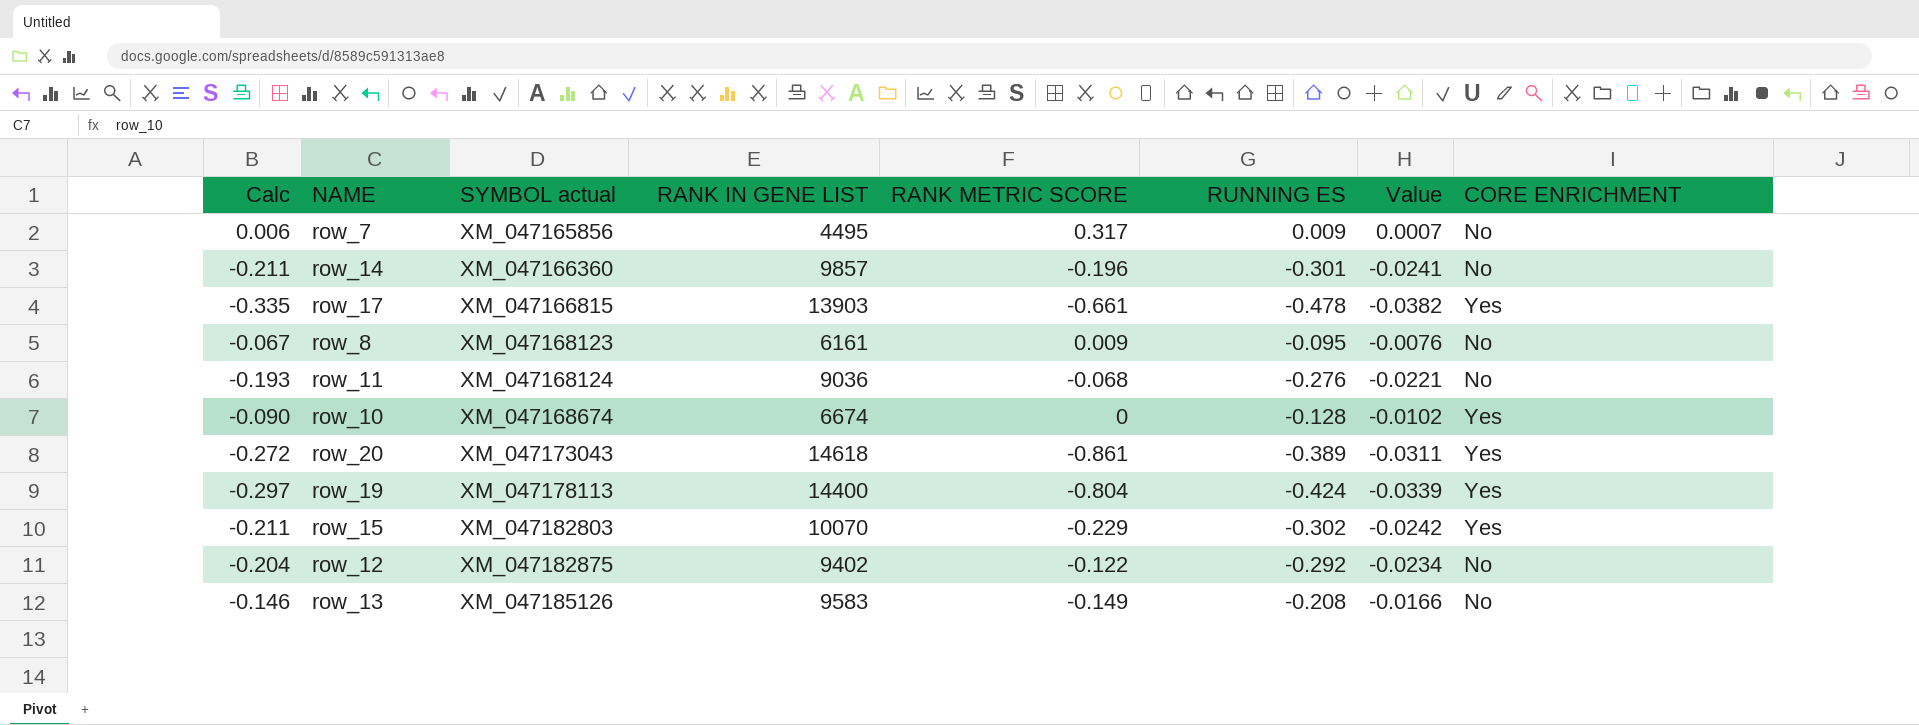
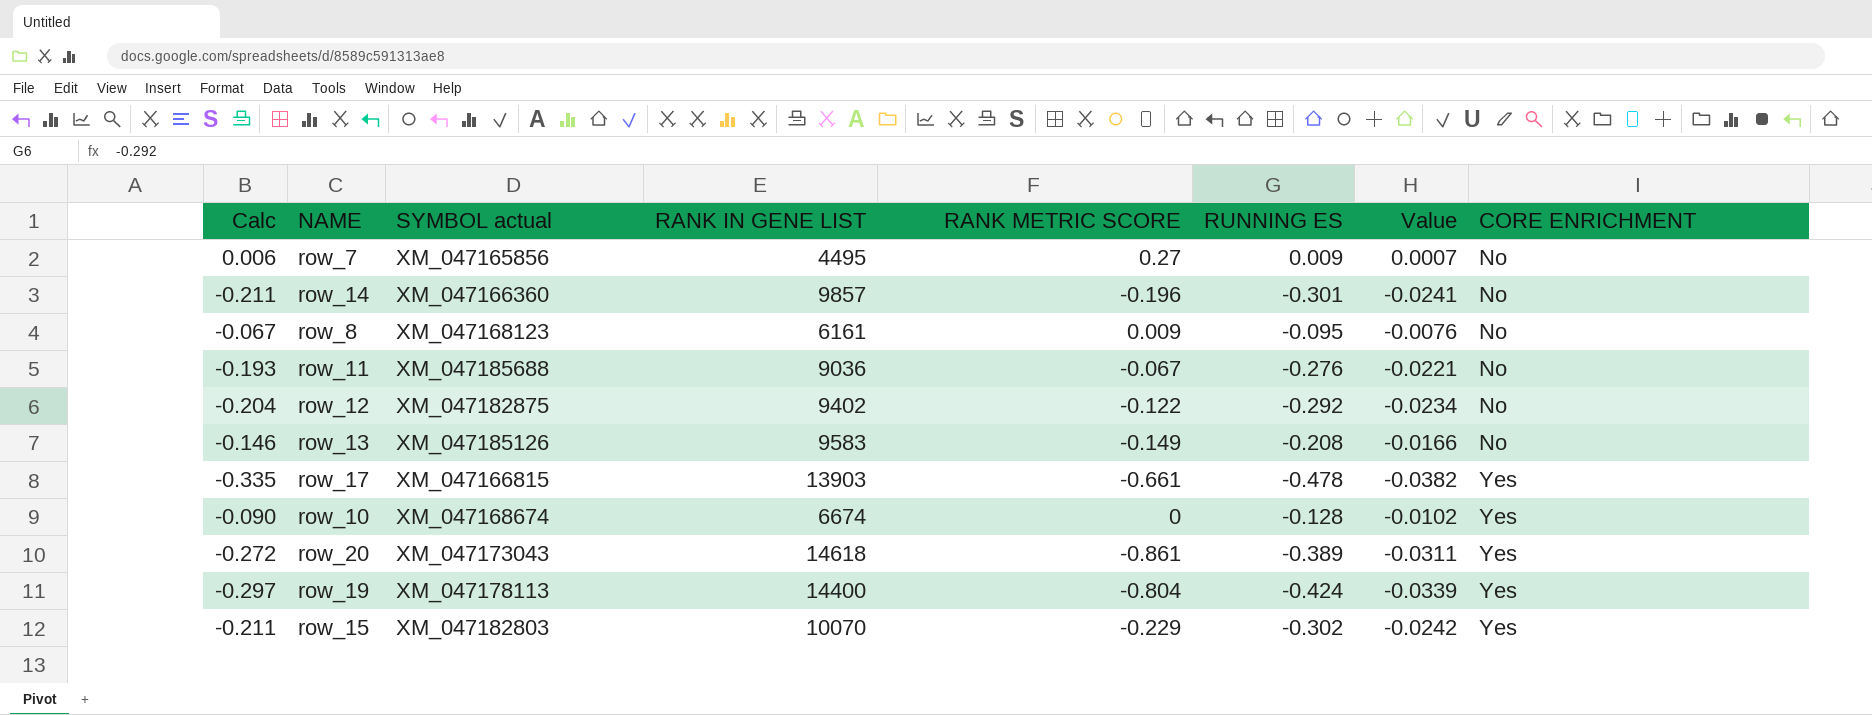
row order: SYMBOL actual ascending -> CORE ENRICHMENT ascending
row_7 | RANK METRIC SCORE: 0.317 -> 0.27
row_11 | SYMBOL actual: XM_047168124 -> XM_047185688
row_11 | RANK METRIC SCORE: -0.068 -> -0.067

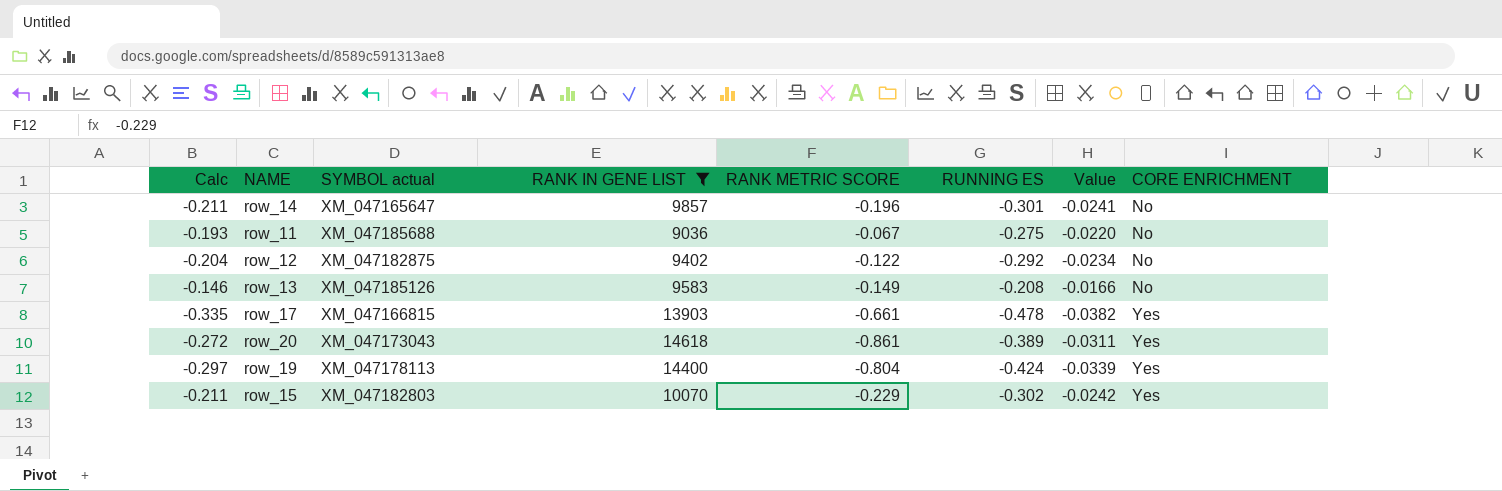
filter: none -> RANK IN GENE LIST >= 9036
row_14 | SYMBOL actual: XM_047166360 -> XM_047165647
row_11 | RUNNING ES: -0.276 -> -0.275
row_11 | Value: -0.0221 -> -0.0220

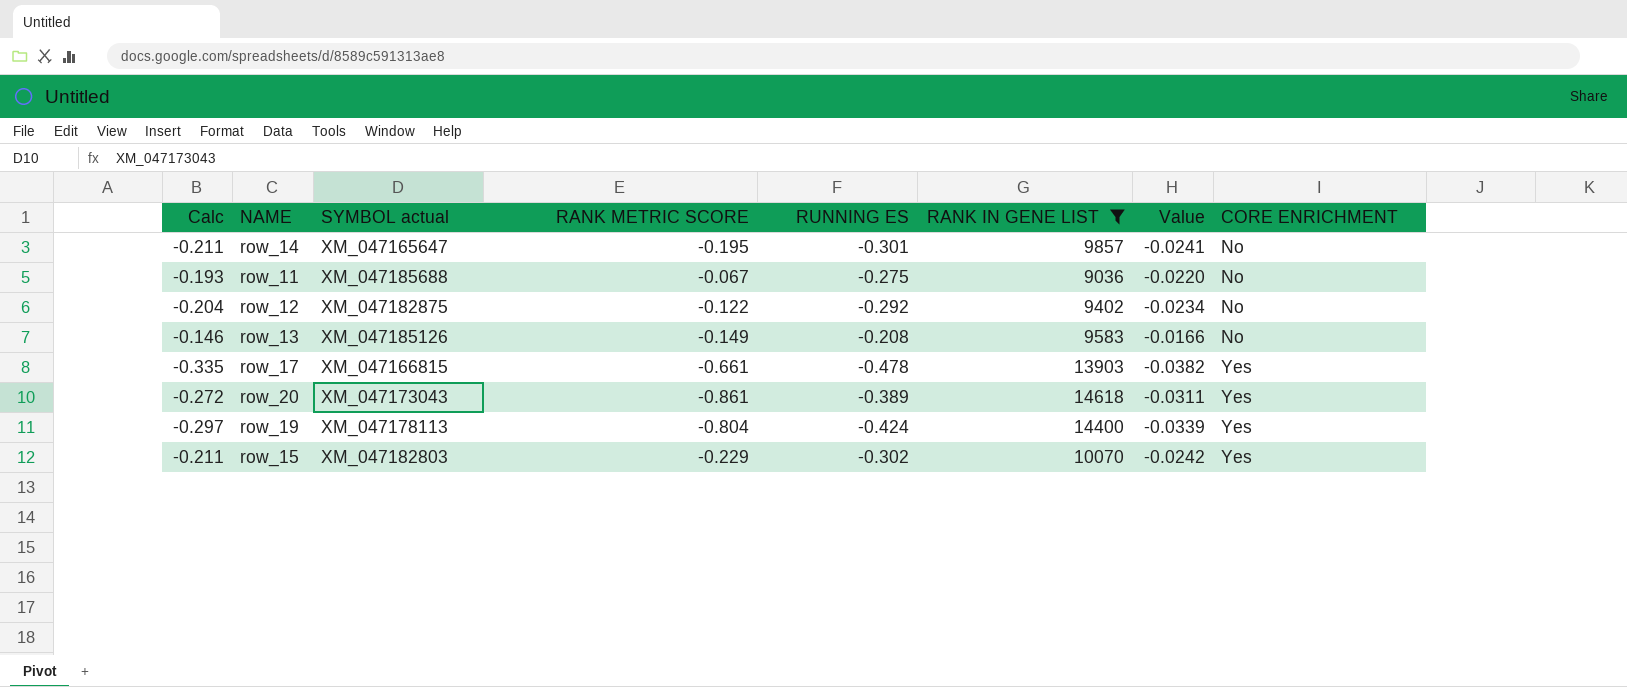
column RANK IN GENE LIST | position: 4 -> 6
row_14 | RANK METRIC SCORE: -0.196 -> -0.195

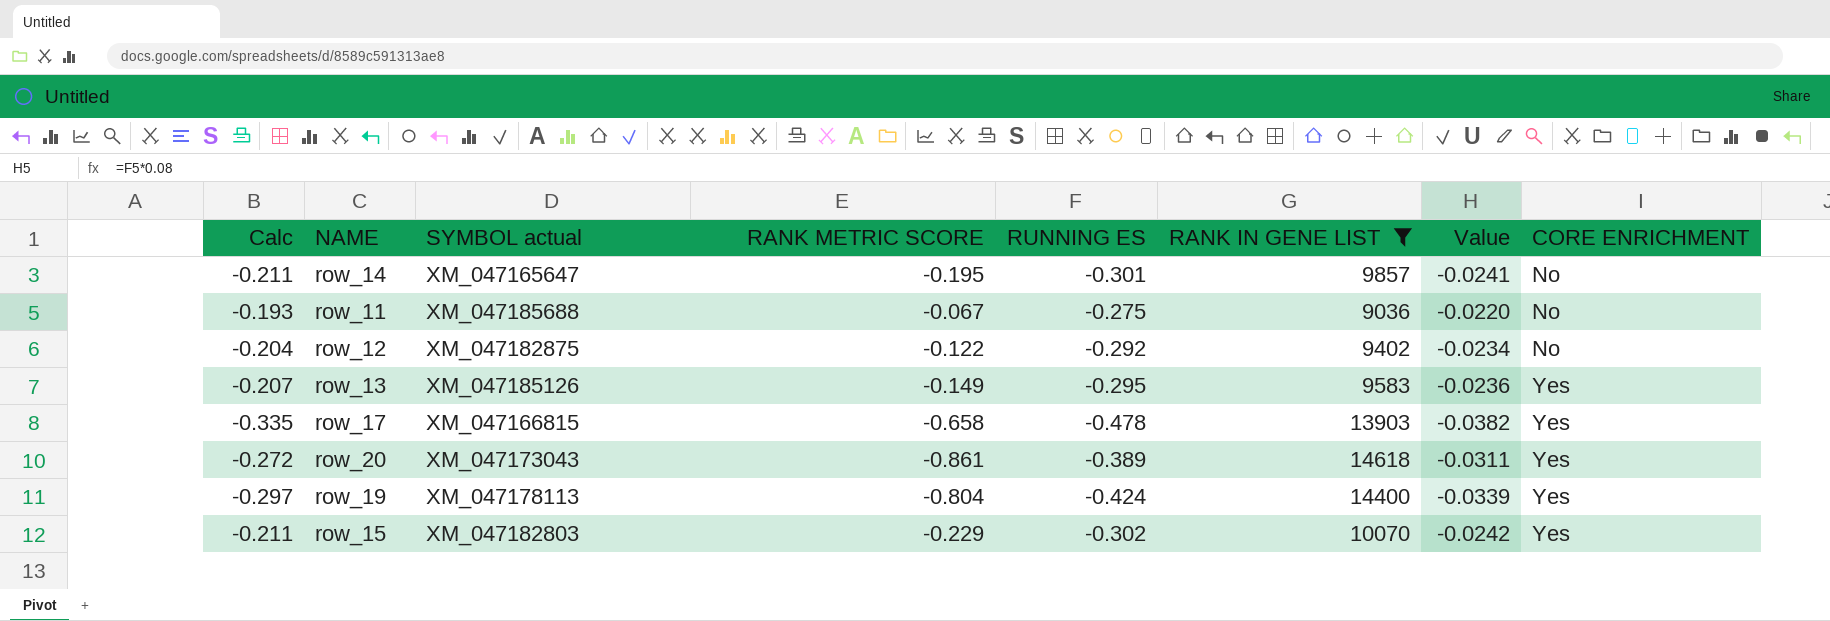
row_13 | Calc: -0.146 -> -0.207
row_13 | RUNNING ES: -0.208 -> -0.295
row_13 | Value: -0.0166 -> -0.0236
row_13 | CORE ENRICHMENT: No -> Yes
row_17 | RANK METRIC SCORE: -0.661 -> -0.658

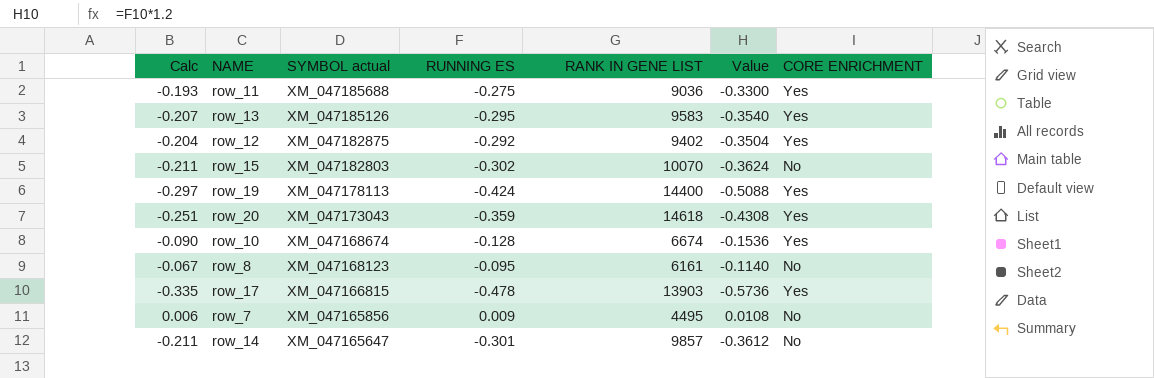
filter: RANK IN GENE LIST >= 9036 -> none
row order: CORE ENRICHMENT ascending -> SYMBOL actual descending
column RANK METRIC SCORE | position: 4 -> none
column Value | formula: [RUNNING ES] * 0.08 -> [RUNNING ES] * 1.2
row_11 | CORE ENRICHMENT: No -> Yes
row_12 | CORE ENRICHMENT: No -> Yes
row_15 | CORE ENRICHMENT: Yes -> No
row_20 | Calc: -0.272 -> -0.251
row_20 | RUNNING ES: -0.389 -> -0.359

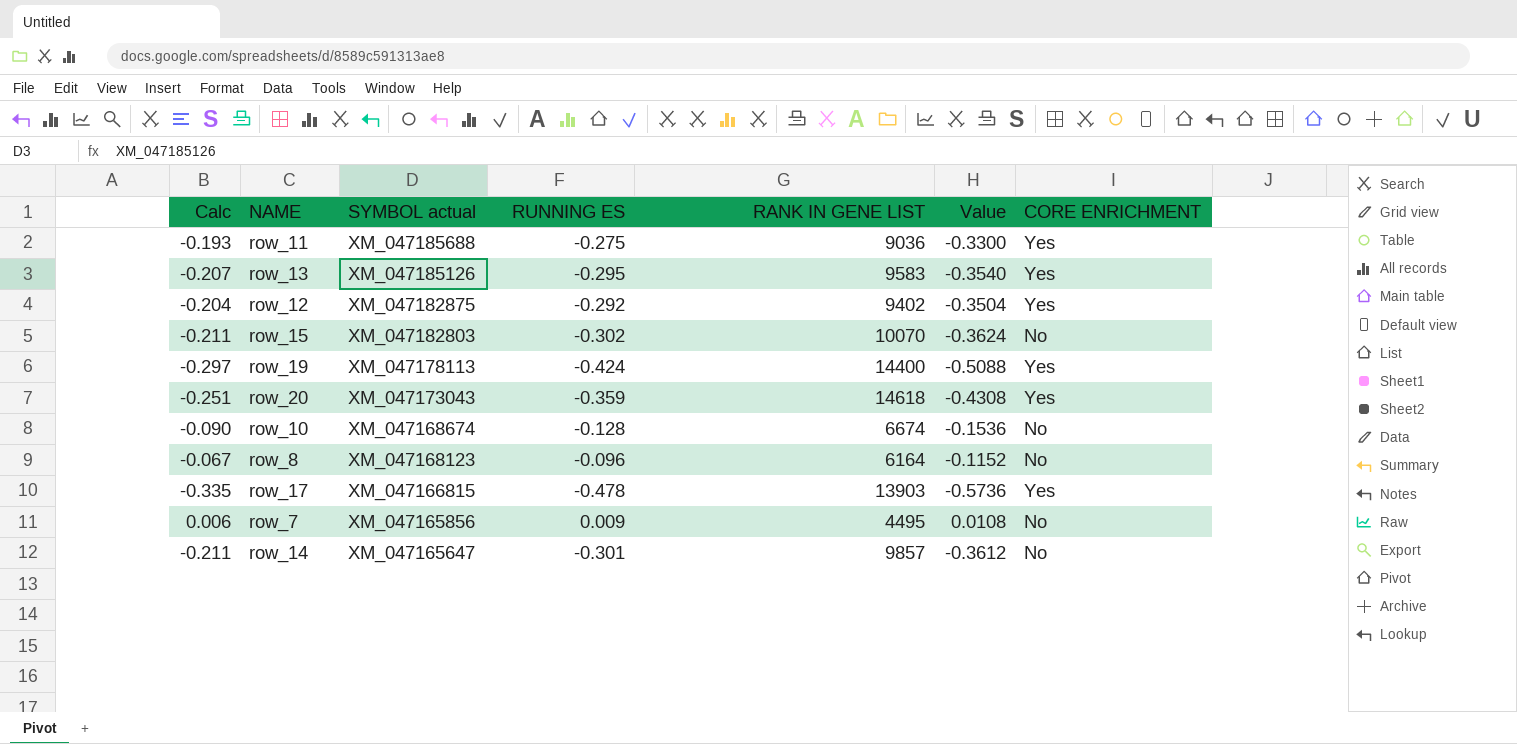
row_10 | CORE ENRICHMENT: Yes -> No
row_8 | RUNNING ES: -0.095 -> -0.096
row_8 | RANK IN GENE LIST: 6161 -> 6164
row_8 | Value: -0.1140 -> -0.1152

